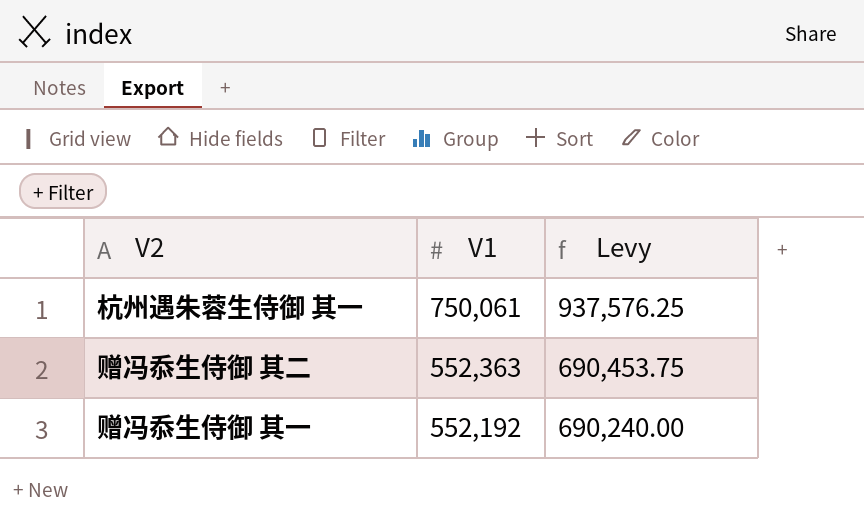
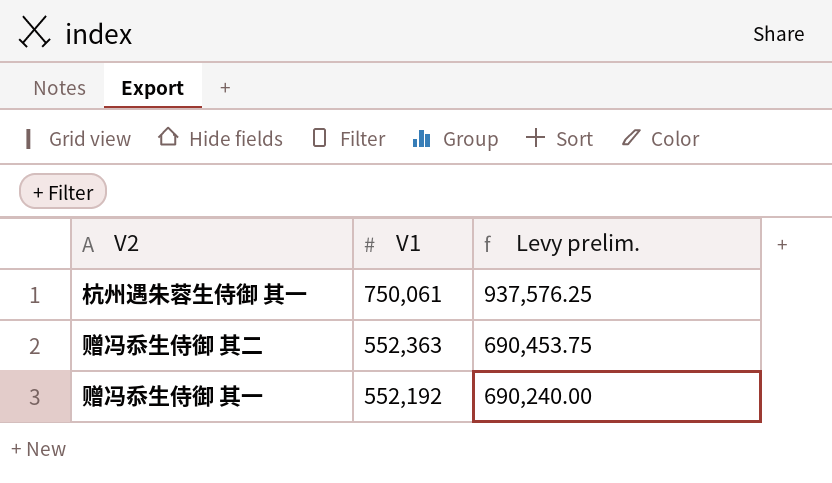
column name: Levy -> Levy prelim.

